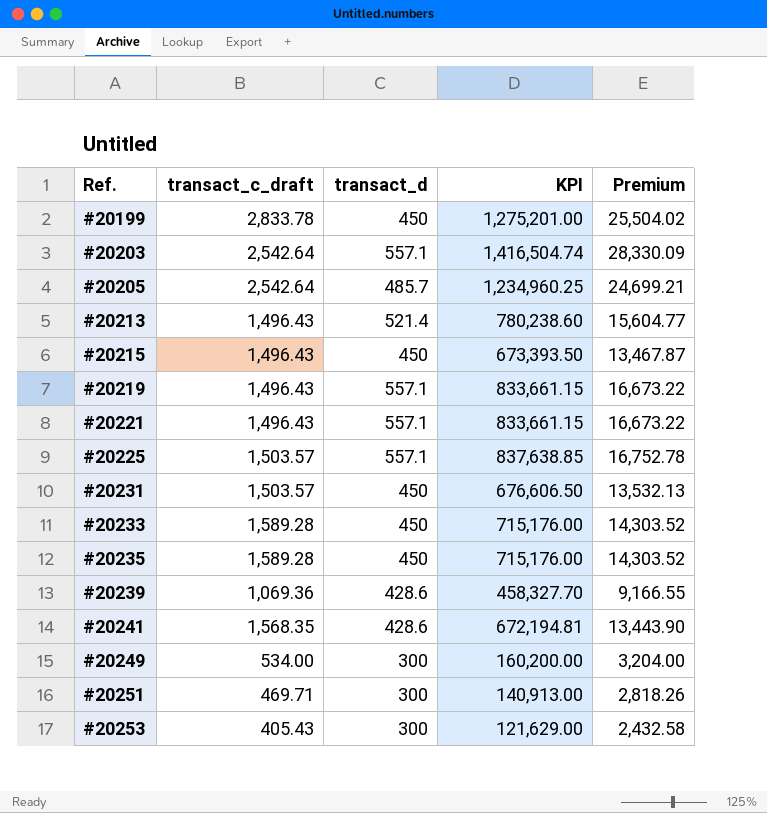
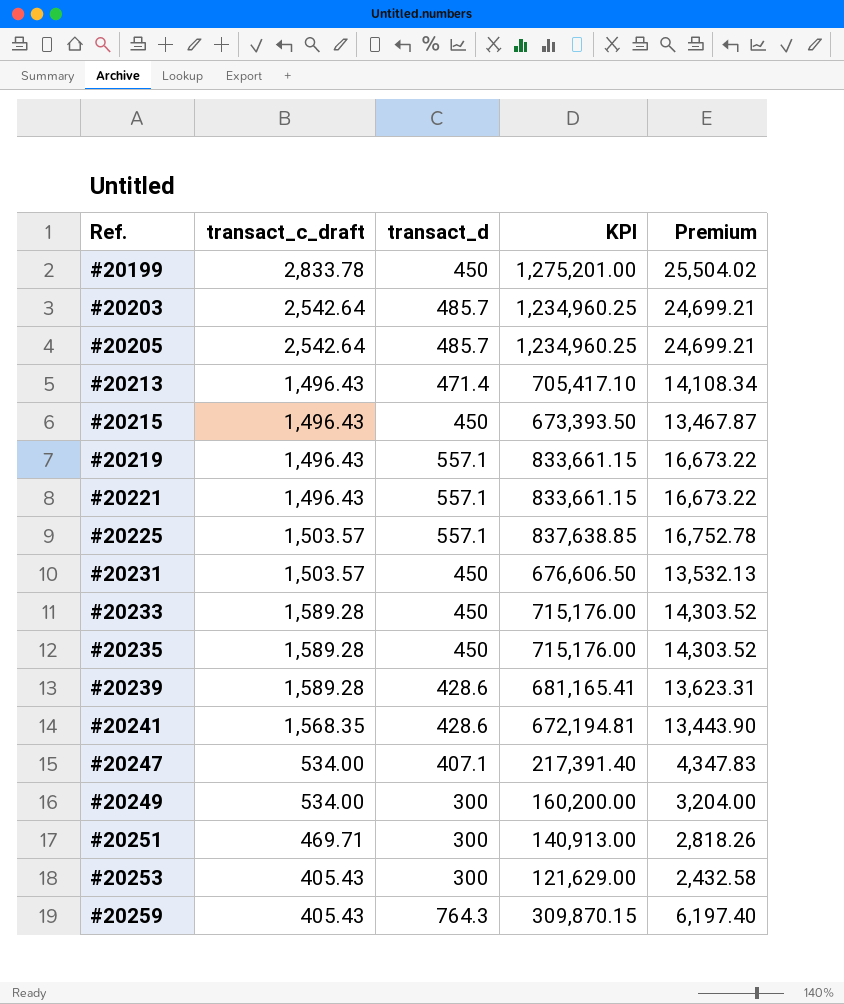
#20203 | transact_d: 557.1 -> 485.7
#20203 | KPI: 1,416,504.74 -> 1,234,960.25
#20203 | Premium: 28,330.09 -> 24,699.21
#20213 | transact_d: 521.4 -> 471.4
#20213 | KPI: 780,238.60 -> 705,417.10
#20213 | Premium: 15,604.77 -> 14,108.34
#20239 | transact_c_draft: 1,069.36 -> 1,589.28
#20239 | KPI: 458,327.70 -> 681,165.41
#20239 | Premium: 9,166.55 -> 13,623.31
row #20247: none -> 534.00 | 407.1 | 217,391.40 | 4,347.83
row #20259: none -> 405.43 | 764.3 | 309,870.15 | 6,197.40

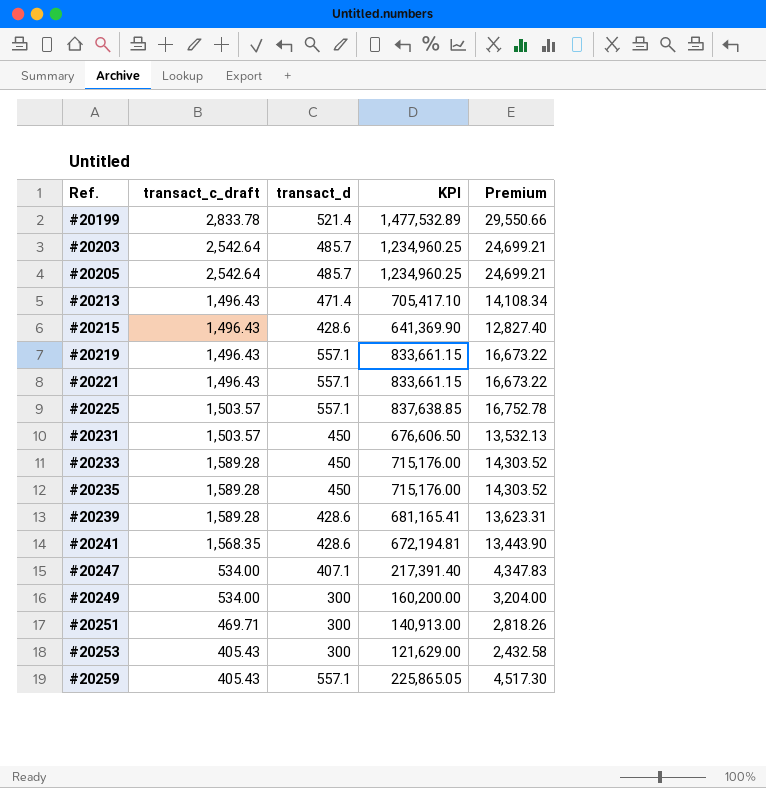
#20199 | transact_d: 450 -> 521.4
#20199 | KPI: 1,275,201.00 -> 1,477,532.89
#20199 | Premium: 25,504.02 -> 29,550.66
#20215 | transact_d: 450 -> 428.6
#20215 | KPI: 673,393.50 -> 641,369.90
#20215 | Premium: 13,467.87 -> 12,827.40
#20259 | transact_d: 764.3 -> 557.1
#20259 | KPI: 309,870.15 -> 225,865.05
#20259 | Premium: 6,197.40 -> 4,517.30

